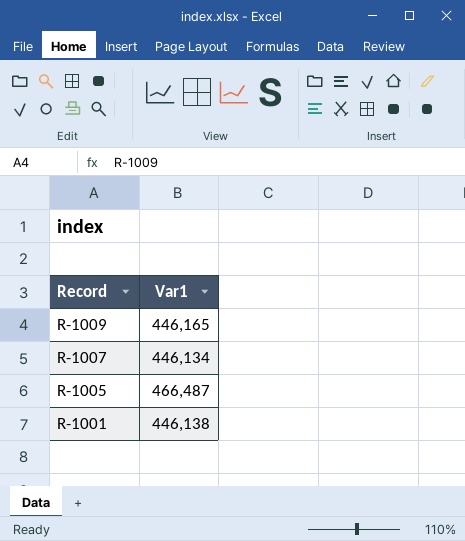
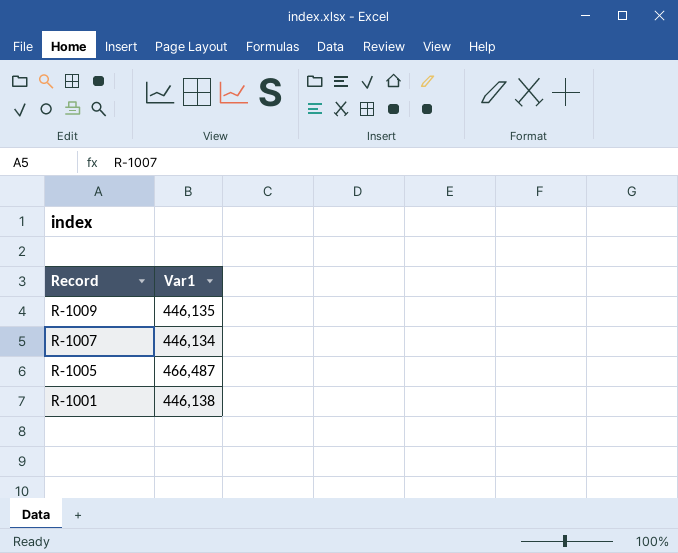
R-1009 | Var1: 446,165 -> 446,135

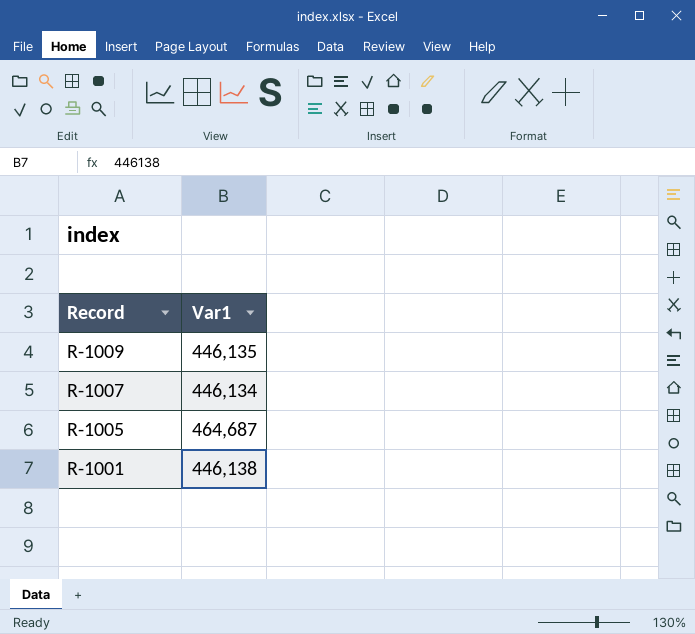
R-1005 | Var1: 466,487 -> 464,687

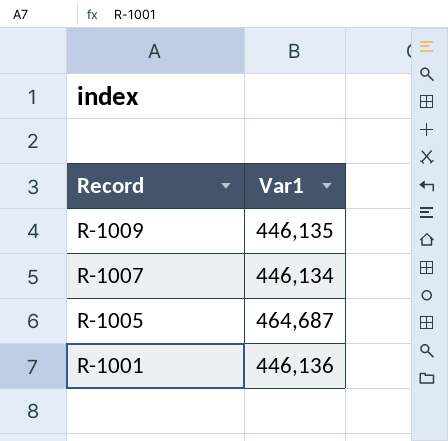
R-1001 | Var1: 446,138 -> 446,136

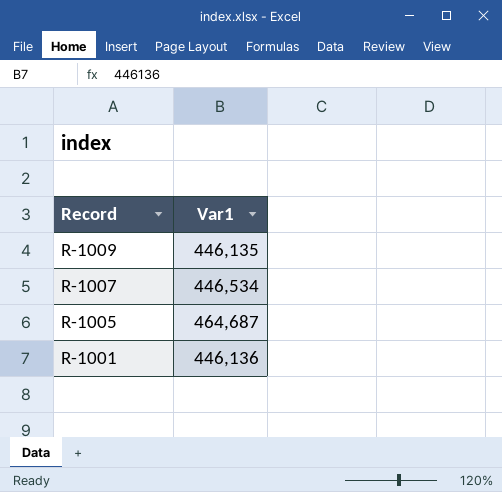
R-1007 | Var1: 446,134 -> 446,534

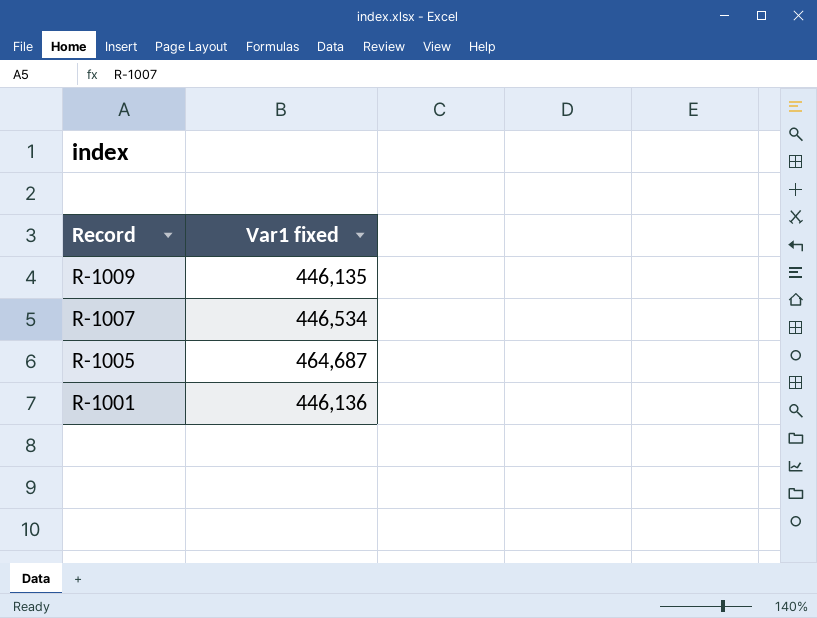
column name: Var1 -> Var1 fixed

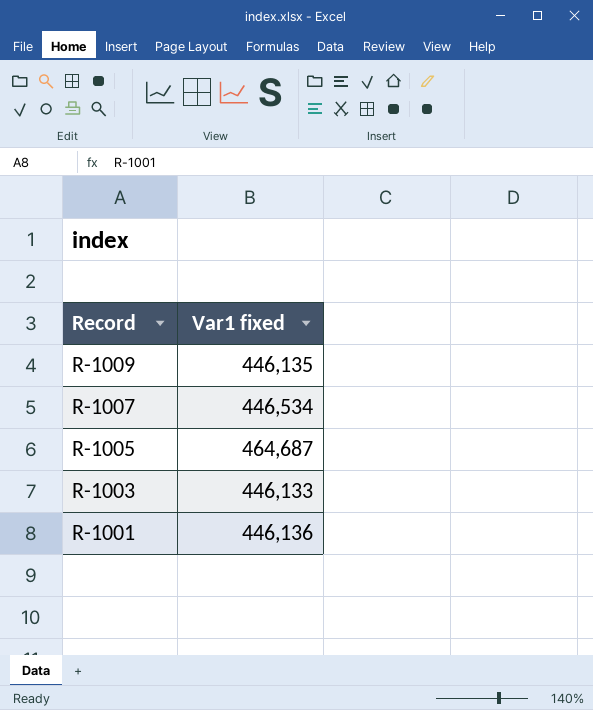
row R-1003: none -> 446,133

